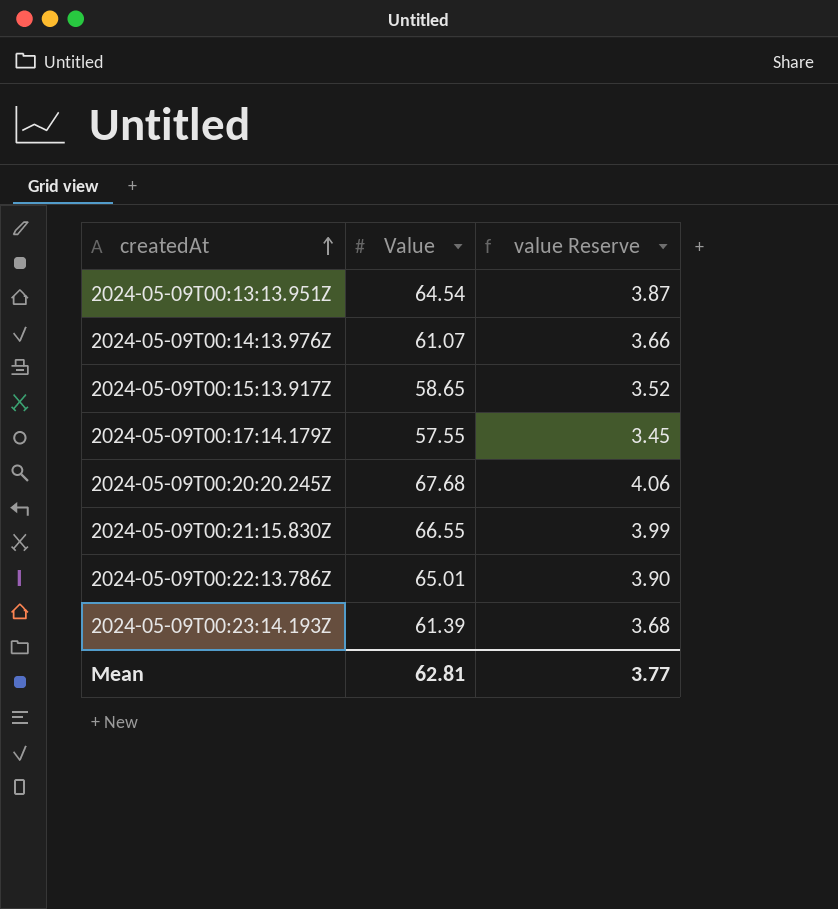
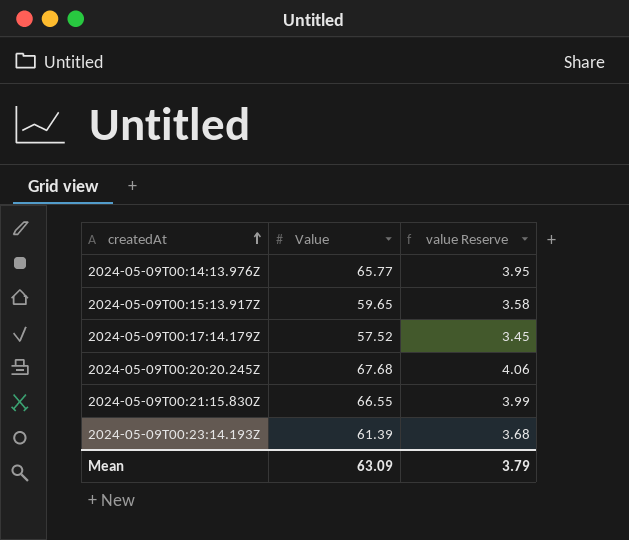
row 2024-05-09T00:13:13.951Z: 64.54 | 3.87 -> none
row 2024-05-09T00:22:13.786Z: 65.01 | 3.90 -> none
2024-05-09T00:14:13.976Z | Value: 61.07 -> 65.77
2024-05-09T00:14:13.976Z | value Reserve: 3.66 -> 3.95
2024-05-09T00:15:13.917Z | Value: 58.65 -> 59.65
2024-05-09T00:15:13.917Z | value Reserve: 3.52 -> 3.58
2024-05-09T00:17:14.179Z | Value: 57.55 -> 57.52
Mean | Value: 62.81 -> 63.09
Mean | value Reserve: 3.77 -> 3.79

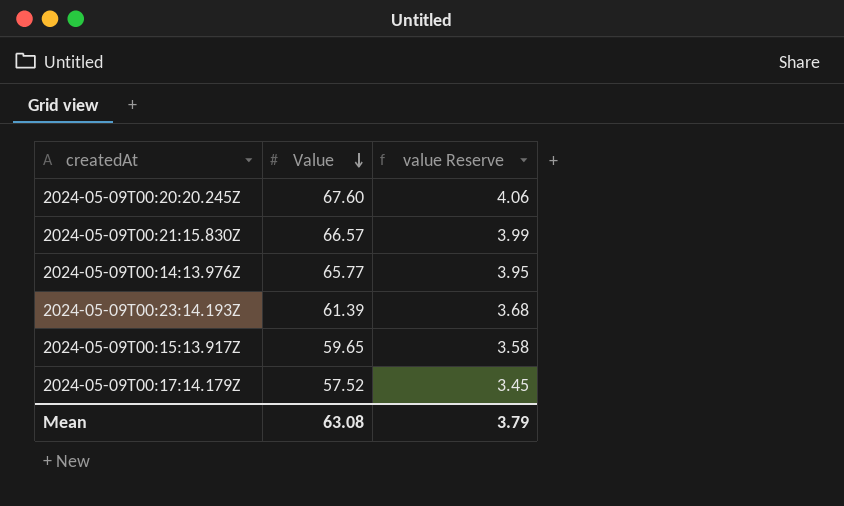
row order: createdAt ascending -> Value descending
2024-05-09T00:20:20.245Z | Value: 67.68 -> 67.60
2024-05-09T00:21:15.830Z | Value: 66.55 -> 66.57
Mean | Value: 63.09 -> 63.08

